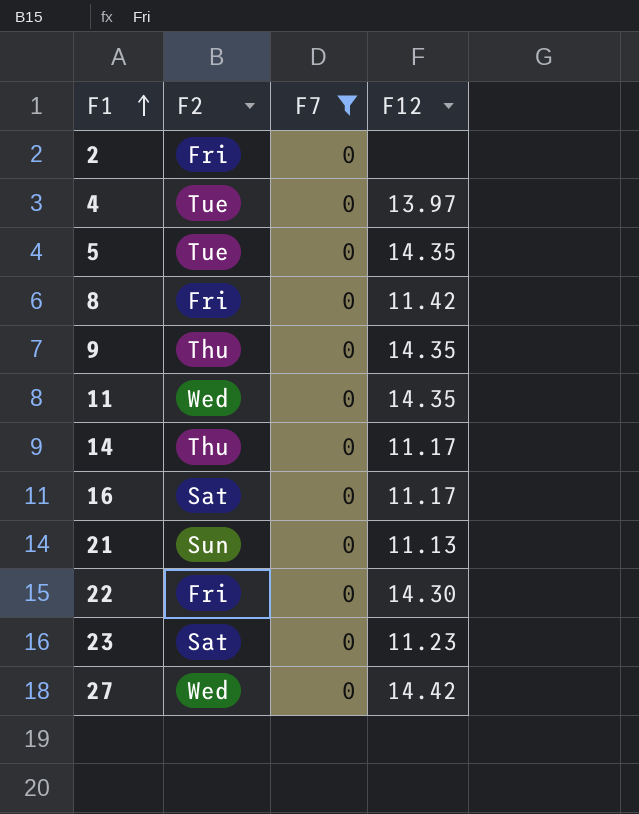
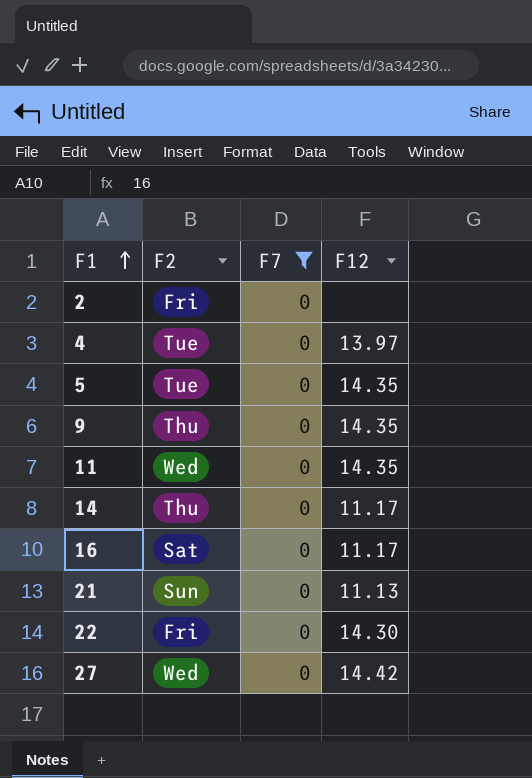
row 8: Fri | 0 | 11.42 -> none
row 23: Sat | 0 | 11.23 -> none

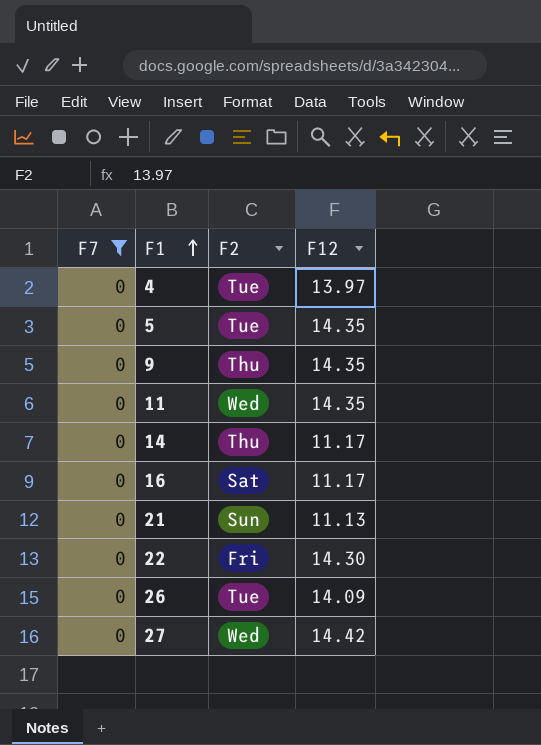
column F7 | position: 3 -> 1
row 2: Fri | 0 | none -> none
row 26: none -> 0 | Tue | 14.09

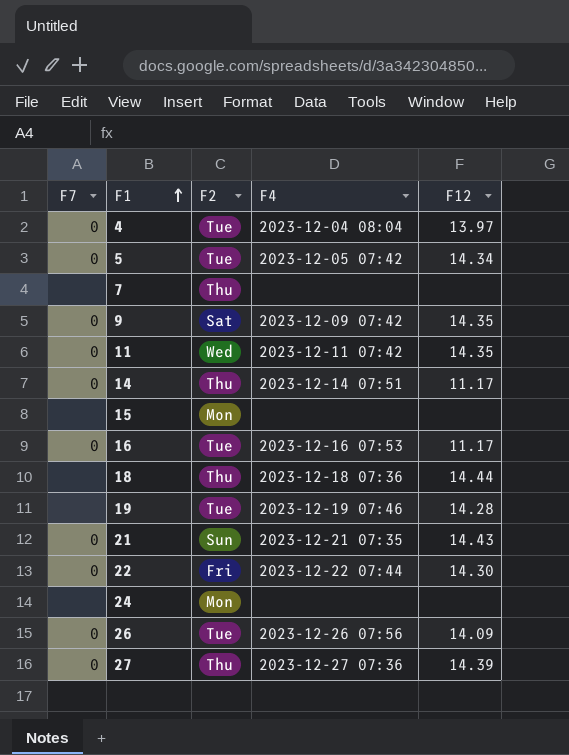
filter: F7 = 0 -> none
column F4 | position: none -> 4
5 | F12: 14.35 -> 14.34
9 | F2: Thu -> Sat
16 | F2: Sat -> Tue
21 | F12: 11.13 -> 14.43
27 | F2: Wed -> Thu
27 | F12: 14.42 -> 14.39

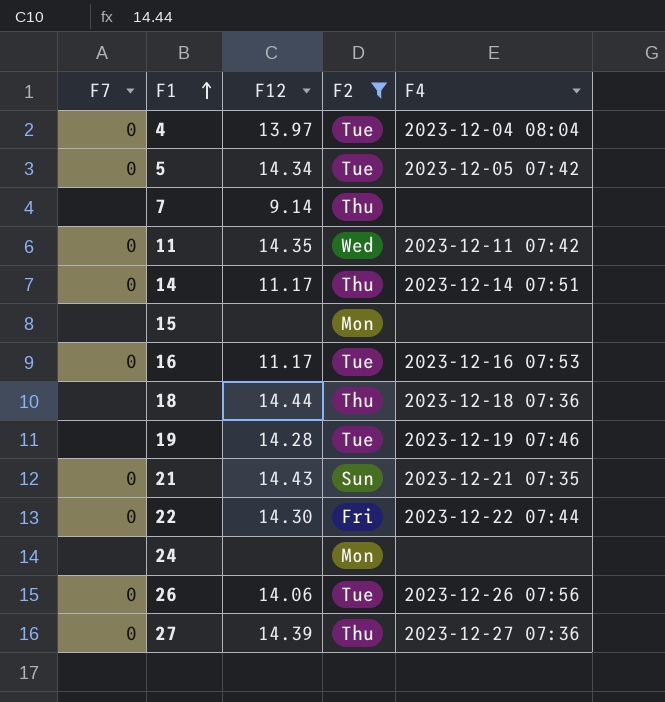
filter: none -> F2 != Sat
column F12 | position: 5 -> 3
7 | F12: none -> 9.14
26 | F12: 14.09 -> 14.06

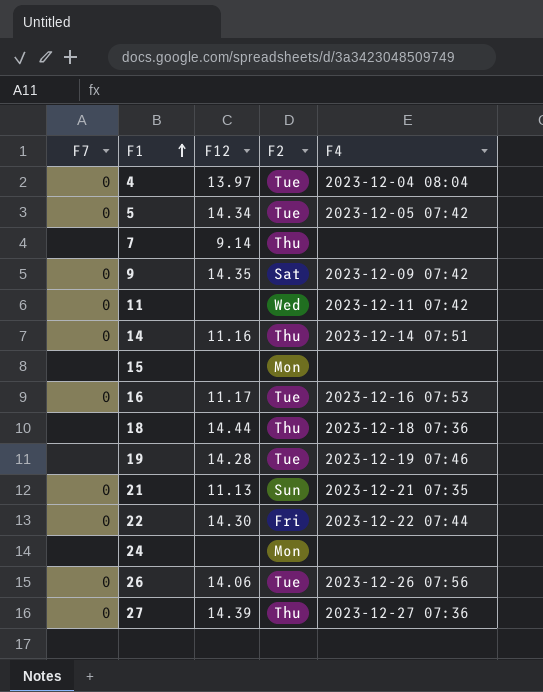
filter: F2 != Sat -> none
11 | F12: 14.35 -> none
14 | F12: 11.17 -> 11.16
21 | F12: 14.43 -> 11.13

